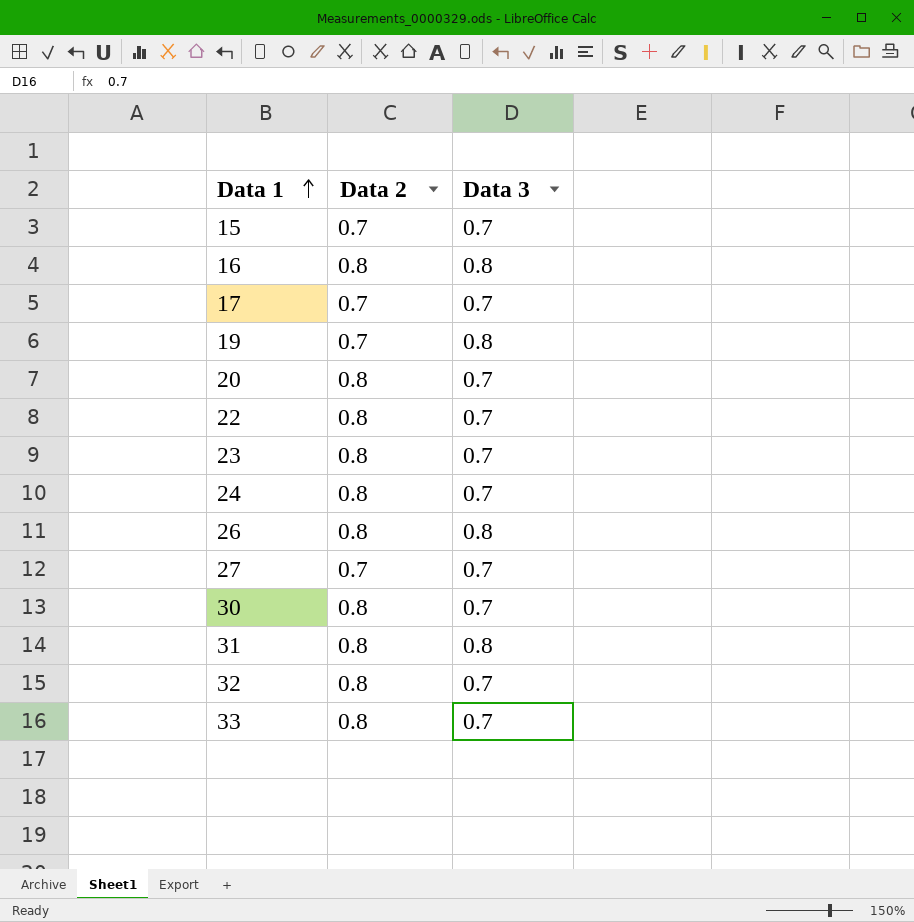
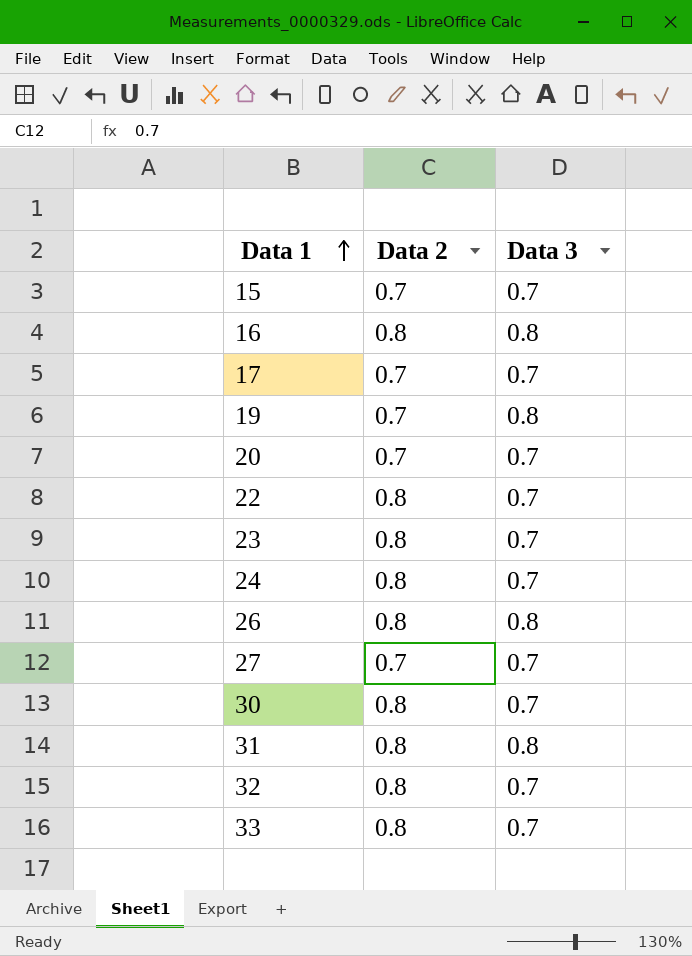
20 | Data 2: 0.8 -> 0.7

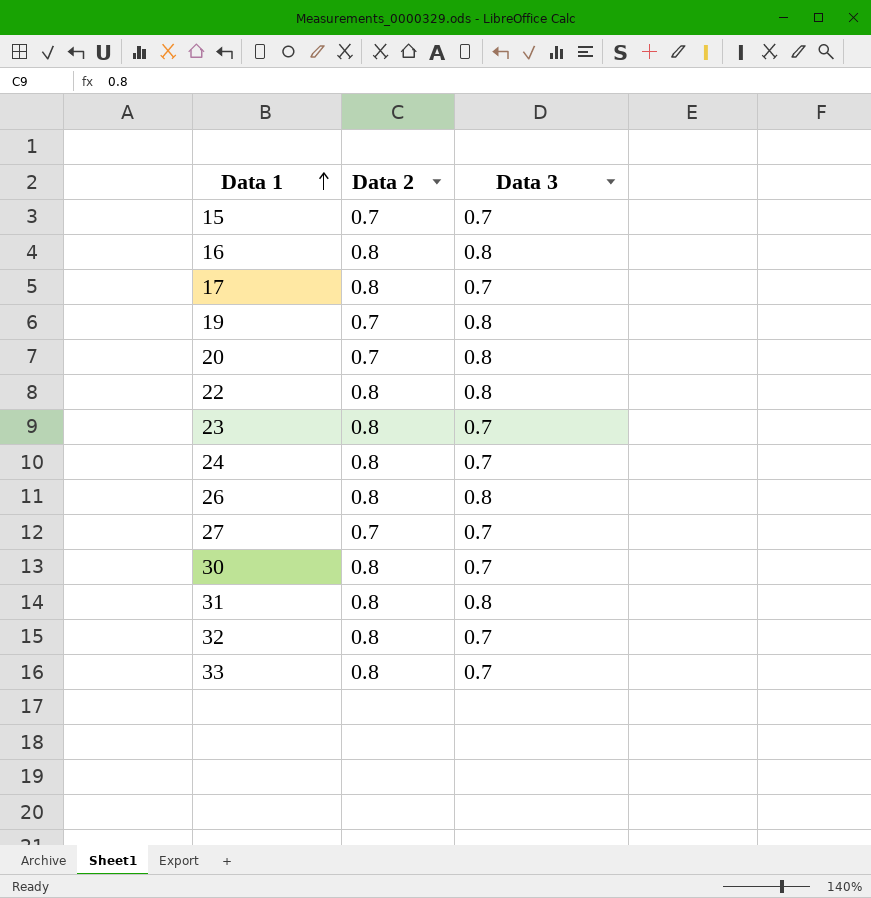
17 | Data 2: 0.7 -> 0.8
20 | Data 3: 0.7 -> 0.8
22 | Data 3: 0.7 -> 0.8

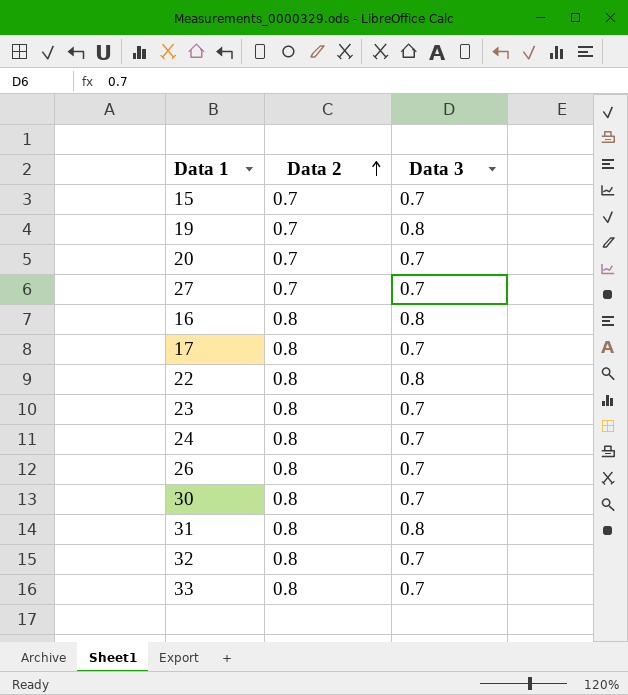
row order: Data 1 ascending -> Data 2 ascending
20 | Data 3: 0.8 -> 0.7
26 | Data 3: 0.8 -> 0.7

